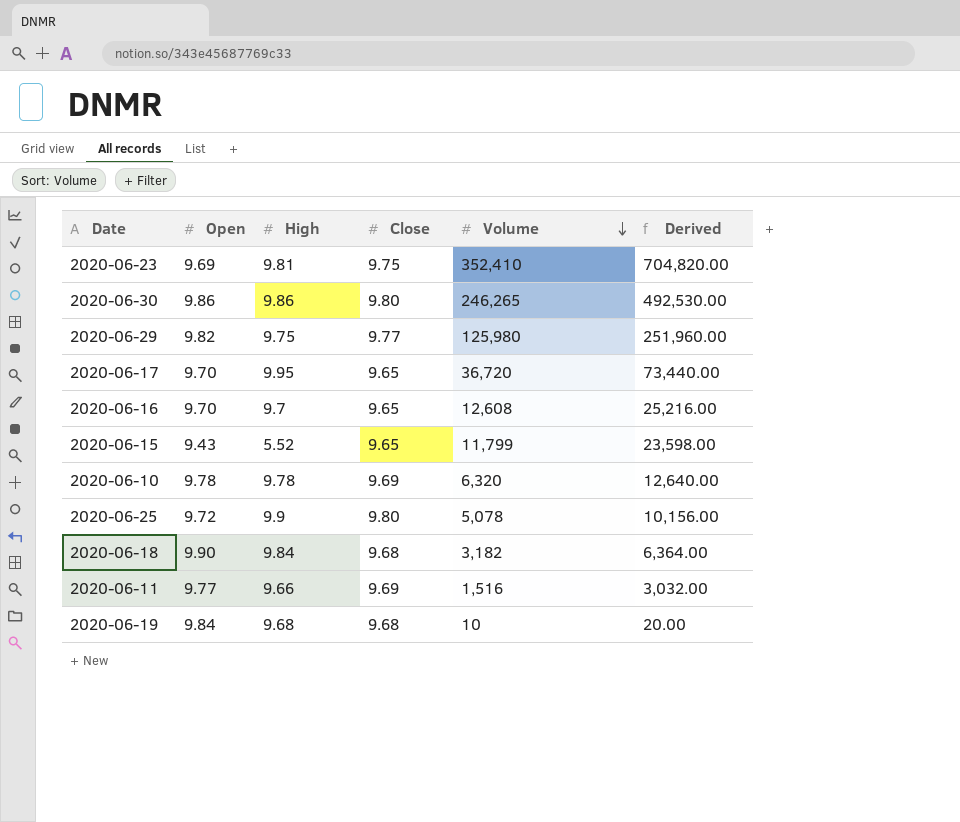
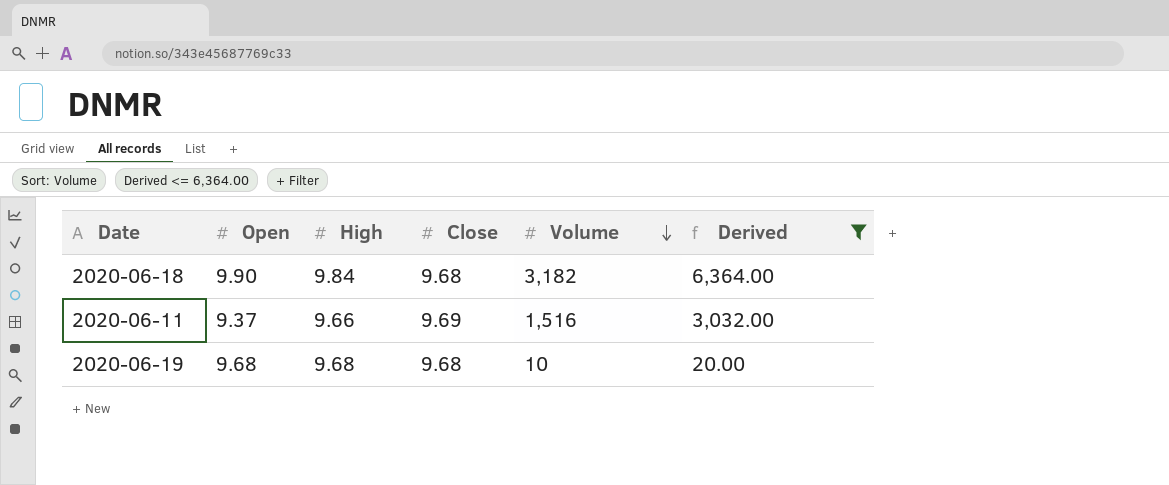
filter: none -> Derived <= 6,364.00
2020-06-11 | Open: 9.77 -> 9.37
2020-06-19 | Open: 9.84 -> 9.68

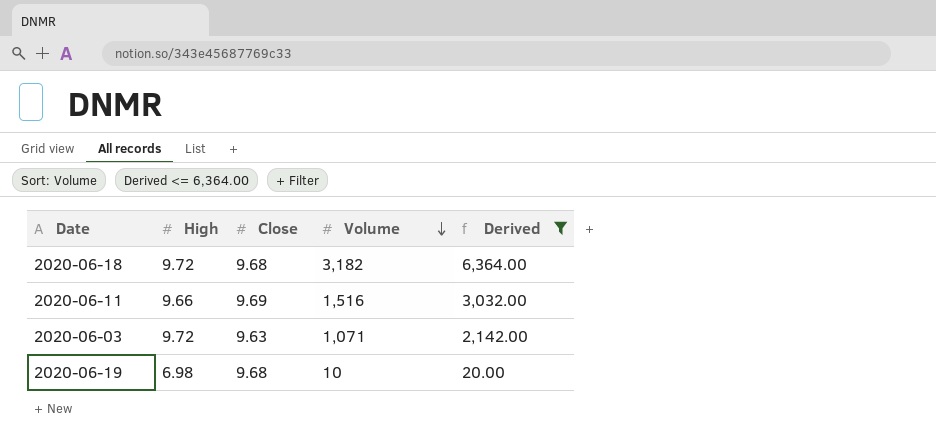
column Open | position: 2 -> none
2020-06-18 | High: 9.84 -> 9.72
row 2020-06-03: none -> 9.72 | 9.63 | 1,071 | 2,142.00
2020-06-19 | High: 9.68 -> 6.98

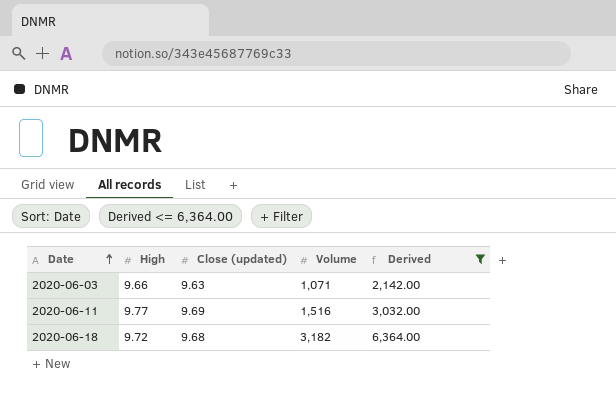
row order: Volume descending -> Date ascending
column name: Close -> Close (updated)
row 2020-06-19: 6.98 | 9.68 | 10 | 20.00 -> none
2020-06-03 | High: 9.72 -> 9.66
2020-06-11 | High: 9.66 -> 9.77

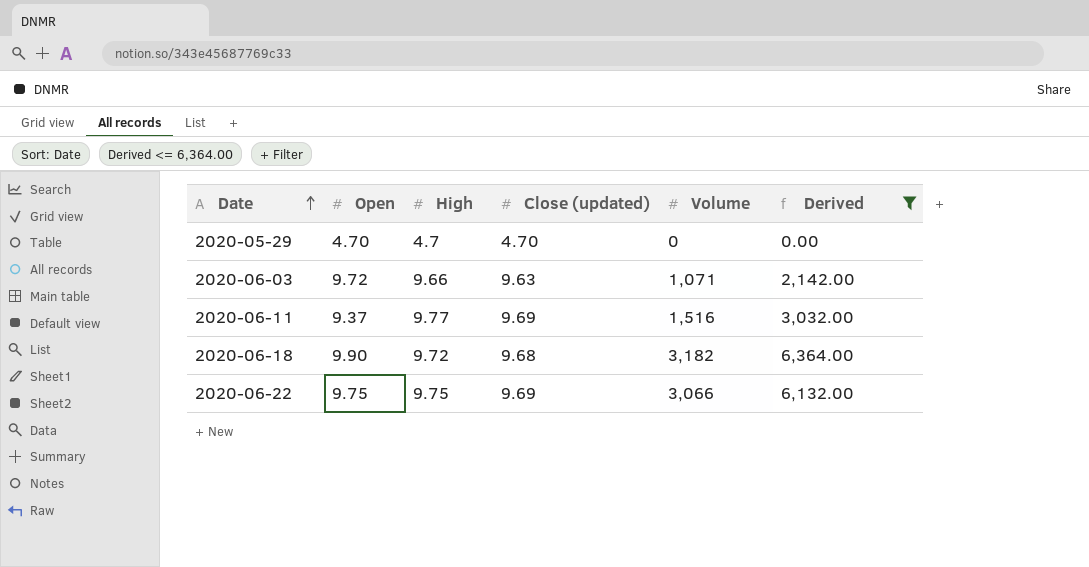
column Open | position: none -> 2
row 2020-05-29: none -> 4.70 | 4.7 | 4.70 | 0 | 0.00
row 2020-06-22: none -> 9.75 | 9.75 | 9.69 | 3,066 | 6,132.00

